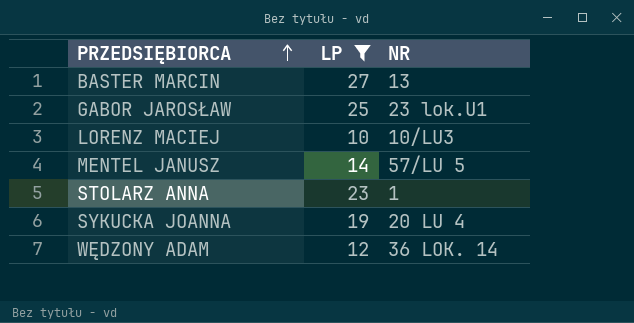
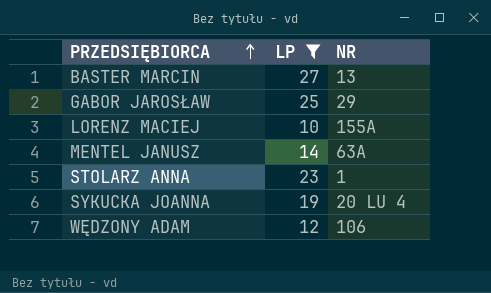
GABOR JAROSŁAW | NR: 23 lok.U1 -> 29
LORENZ MACIEJ | NR: 10/LU3 -> 155A
MENTEL JANUSZ | NR: 57/LU 5 -> 63A
WĘDZONY ADAM | NR: 36 LOK. 14 -> 106

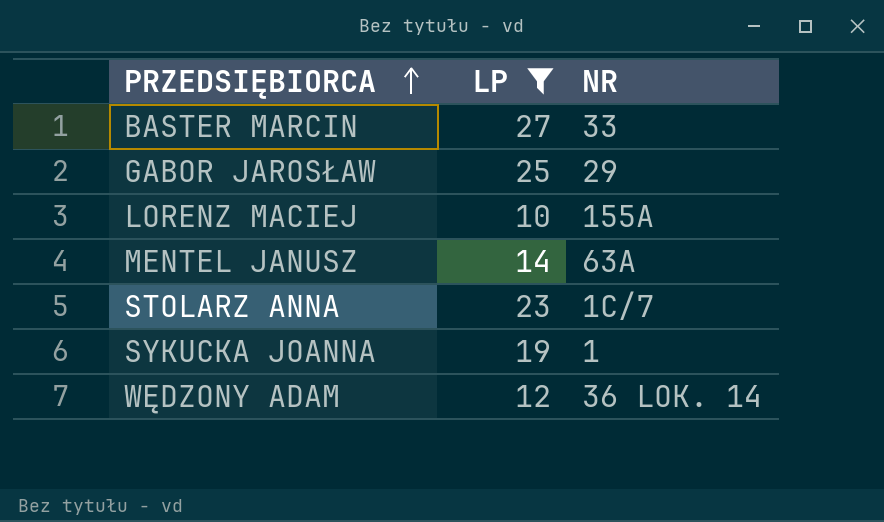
BASTER MARCIN | NR: 13 -> 33
STOLARZ ANNA | NR: 1 -> 1C/7
SYKUCKA JOANNA | NR: 20 LU 4 -> 1
WĘDZONY ADAM | NR: 106 -> 36 LOK. 14

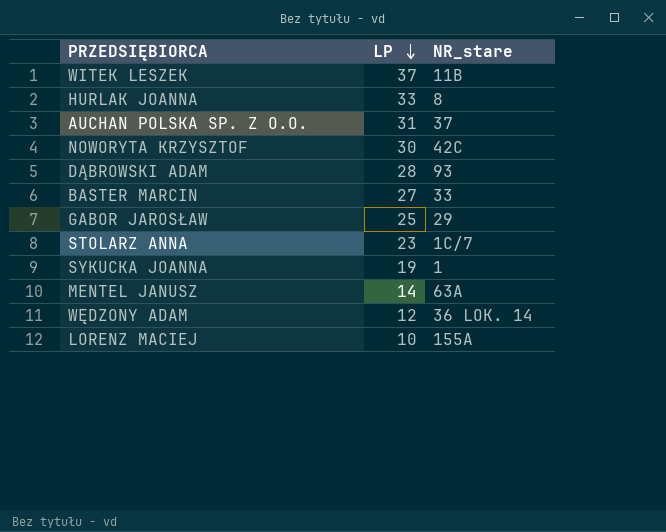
filter: LP <= 27 -> none
row order: PRZEDSIĘBIORCA ascending -> LP descending
column name: NR -> NR_stare

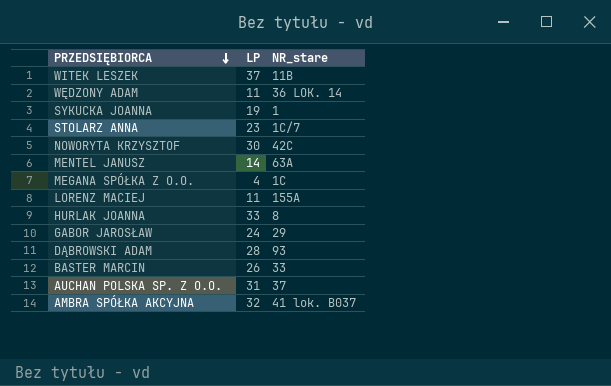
row order: LP descending -> PRZEDSIĘBIORCA descending
WĘDZONY ADAM | LP: 12 -> 11
row MEGANA SPÓŁKA Z O.O.: none -> 4 | 1C
LORENZ MACIEJ | LP: 10 -> 11
GABOR JAROSŁAW | LP: 25 -> 24
BASTER MARCIN | LP: 27 -> 26
row AMBRA SPÓŁKA AKCYJNA: none -> 32 | 41 lok. B037

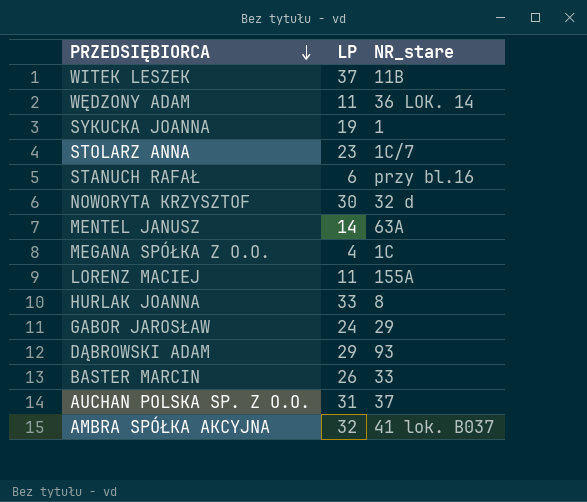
row STANUCH RAFAŁ: none -> 6 | przy bl.16
NOWORYTA KRZYSZTOF | NR_stare: 42C -> 32 d
DĄBROWSKI ADAM | LP: 28 -> 29

